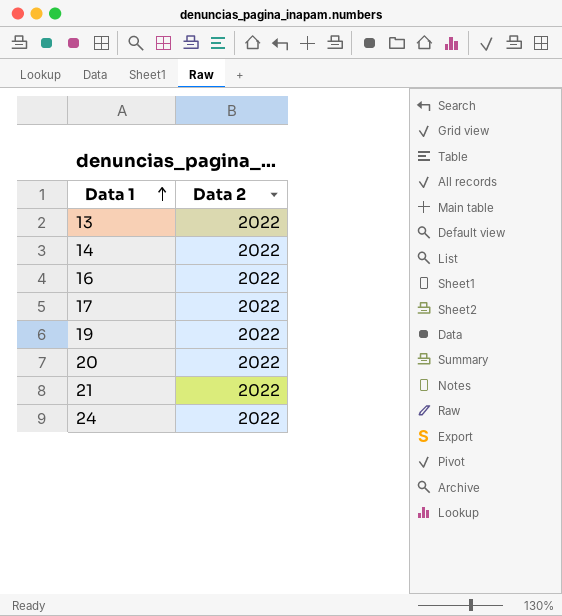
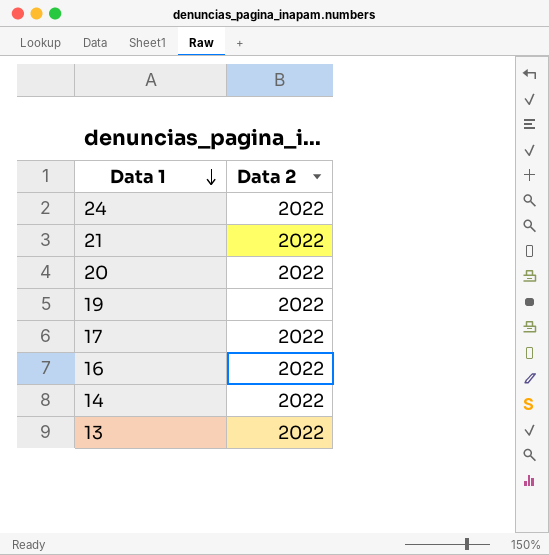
row order: Data 1 ascending -> Data 1 descending

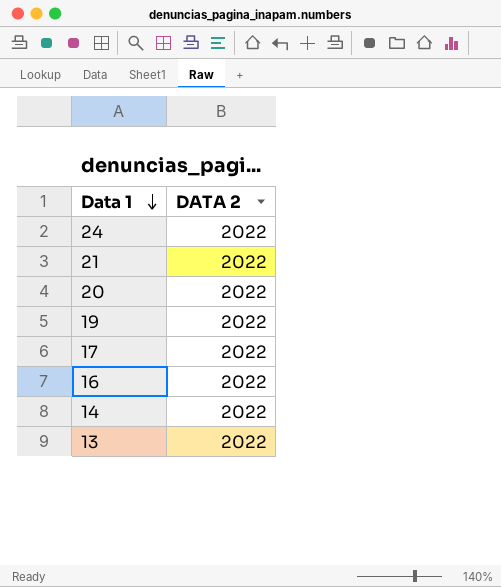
column name: Data 2 -> DATA 2

